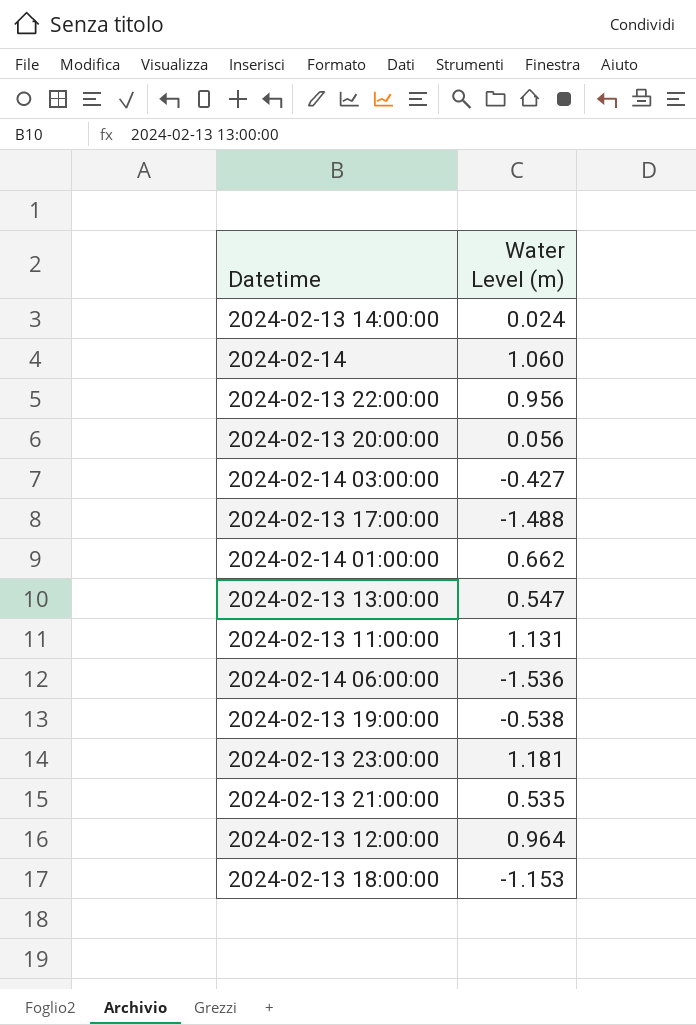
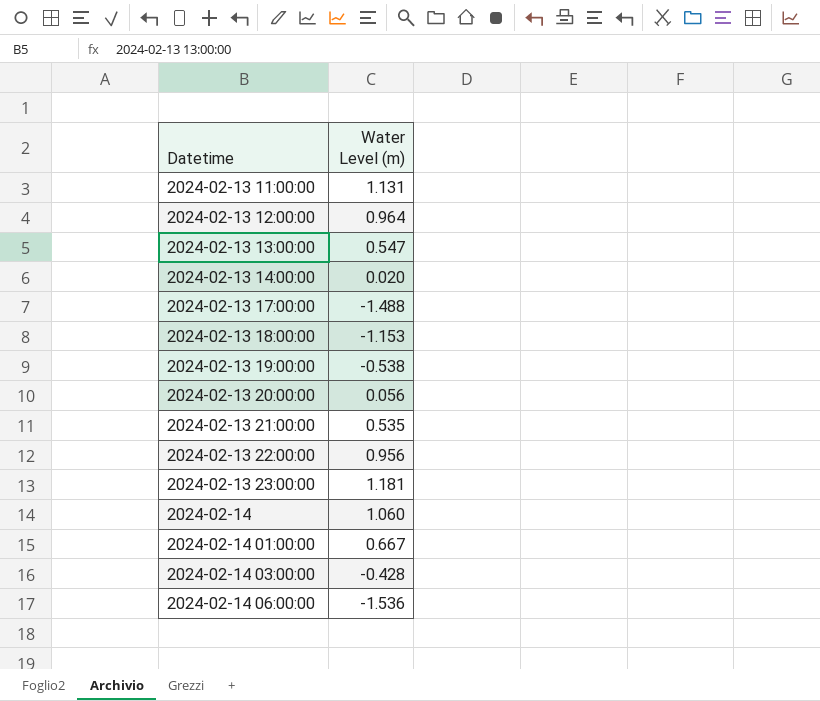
row order: none -> Datetime ascending
2024-02-13 14:00:00 | Water Level (m): 0.024 -> 0.020
2024-02-14 01:00:00 | Water Level (m): 0.662 -> 0.667
2024-02-14 03:00:00 | Water Level (m): -0.427 -> -0.428

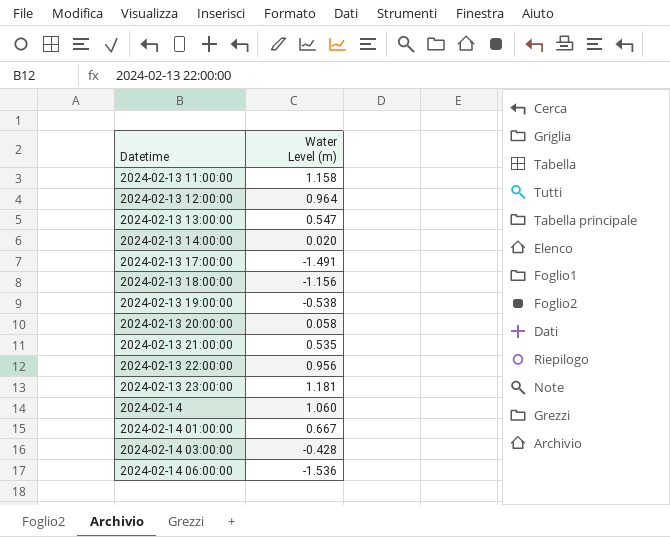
2024-02-13 11:00:00 | Water Level (m): 1.131 -> 1.158
2024-02-13 17:00:00 | Water Level (m): -1.488 -> -1.491
2024-02-13 18:00:00 | Water Level (m): -1.153 -> -1.156
2024-02-13 20:00:00 | Water Level (m): 0.056 -> 0.058

